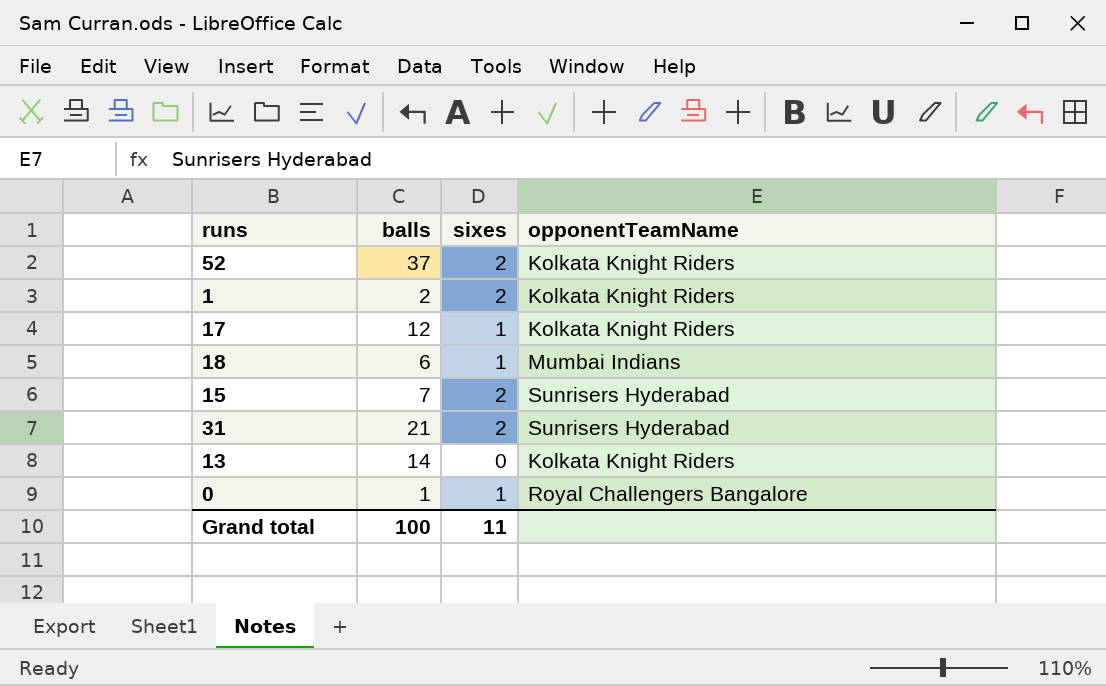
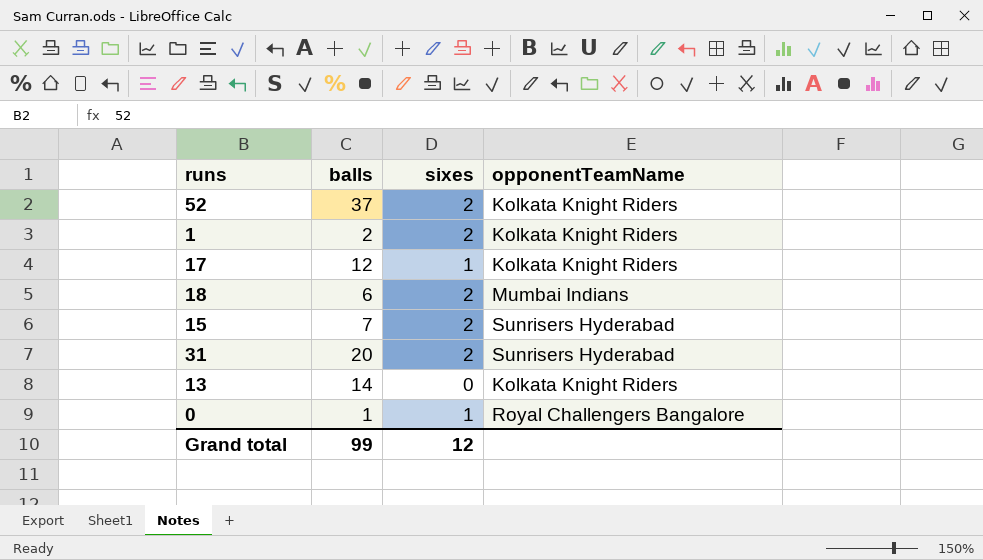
18 | sixes: 1 -> 2
31 | balls: 21 -> 20
Grand total | balls: 100 -> 99
Grand total | sixes: 11 -> 12

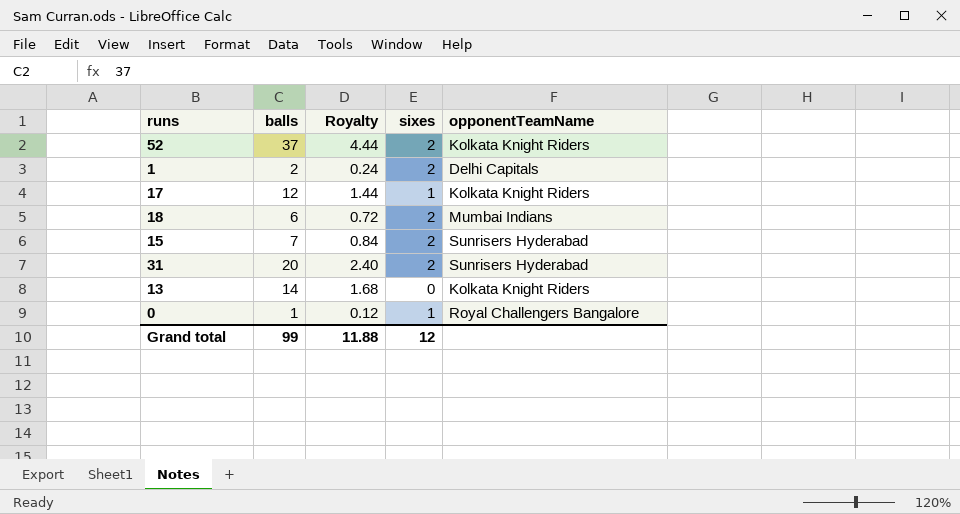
column Royalty | formula: none -> [balls] * 0.12
1 | opponentTeamName: Kolkata Knight Riders -> Delhi Capitals

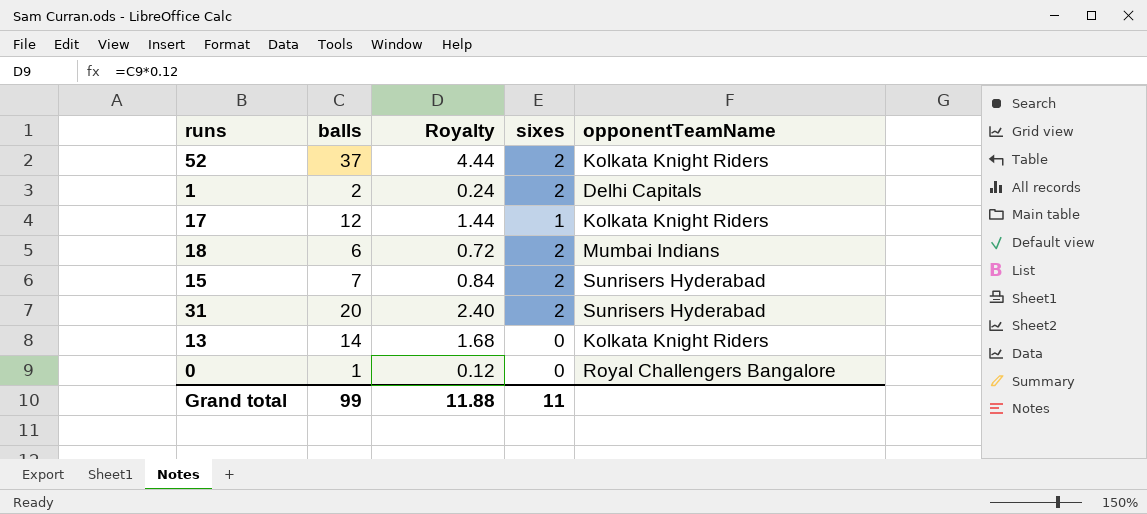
0 | sixes: 1 -> 0
Grand total | sixes: 12 -> 11

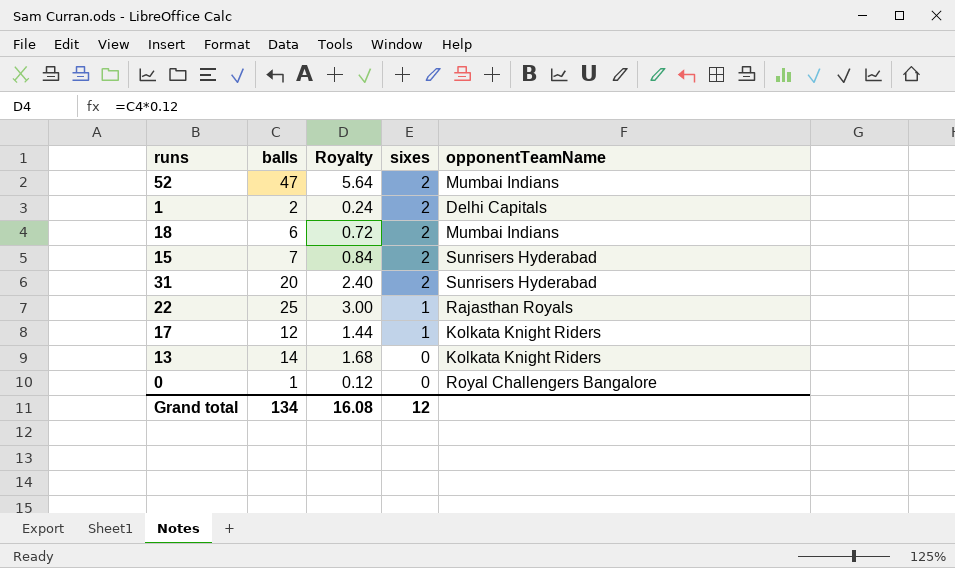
row order: none -> sixes descending
52 | balls: 37 -> 47
52 | Royalty: 4.44 -> 5.64
52 | opponentTeamName: Kolkata Knight Riders -> Mumbai Indians
row 22: none -> 25 | 3.00 | 1 | Rajasthan Royals
Grand total | balls: 99 -> 134
Grand total | Royalty: 11.88 -> 16.08
Grand total | sixes: 11 -> 12

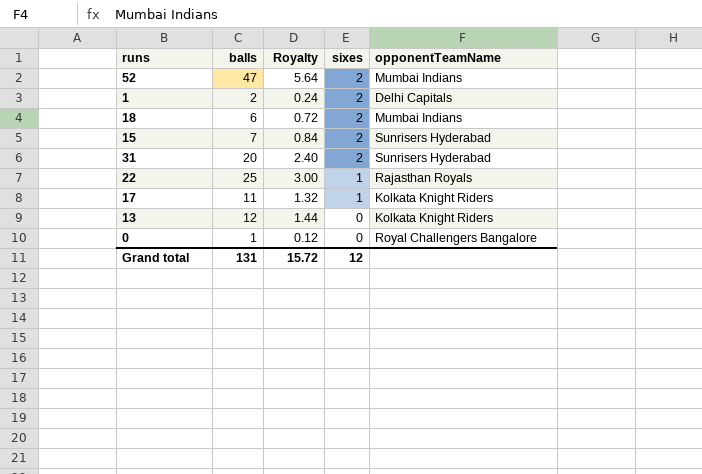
17 | balls: 12 -> 11
17 | Royalty: 1.44 -> 1.32
13 | balls: 14 -> 12
13 | Royalty: 1.68 -> 1.44
Grand total | balls: 134 -> 131
Grand total | Royalty: 16.08 -> 15.72

